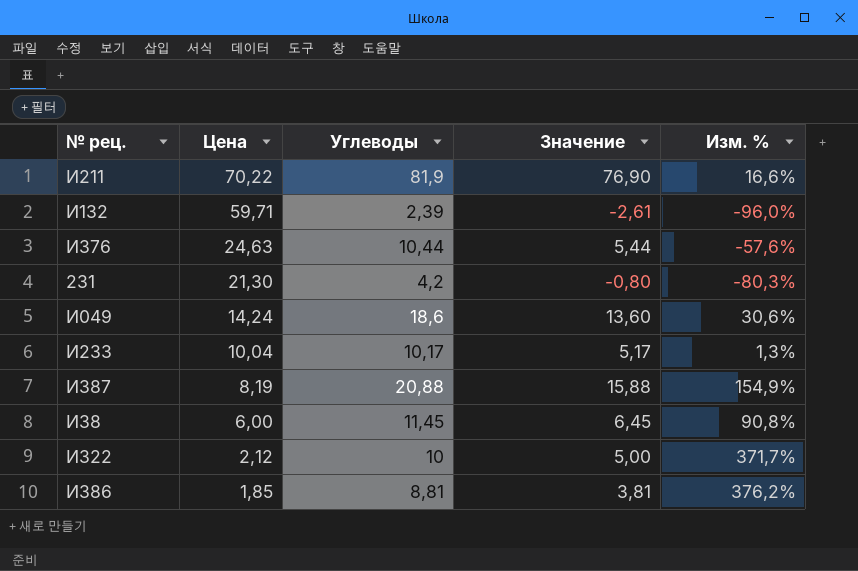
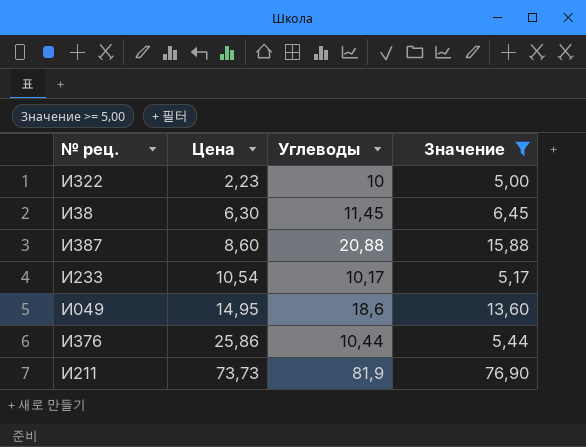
filter: none -> Значение >= 5,00
row order: Цена descending -> Цена ascending
column Изм. % | formula: ([Углеводы] - [Цена]) / [Цена] -> none
И322 | Цена: 2,12 -> 2,23
И38 | Цена: 6,00 -> 6,30
И387 | Цена: 8,19 -> 8,60
И233 | Цена: 10,04 -> 10,54
И049 | Цена: 14,24 -> 14,95
И376 | Цена: 24,63 -> 25,86
И211 | Цена: 70,22 -> 73,73

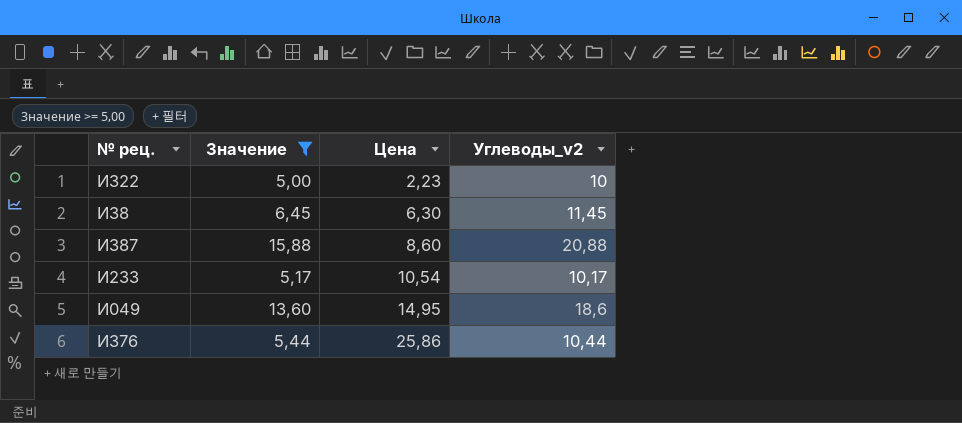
column Значение | position: 4 -> 2
column name: Углеводы -> Углеводы_v2
row И211: 73,73 | 81,9 | 76,90 -> none

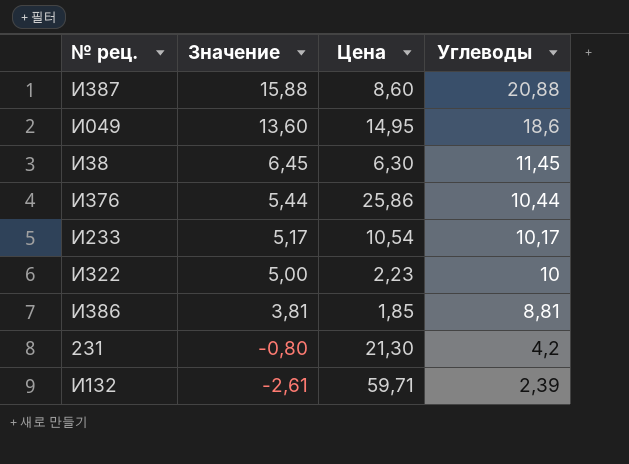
filter: Значение >= 5,00 -> none
row order: Цена ascending -> Значение descending
column name: Углеводы_v2 -> Углеводы

